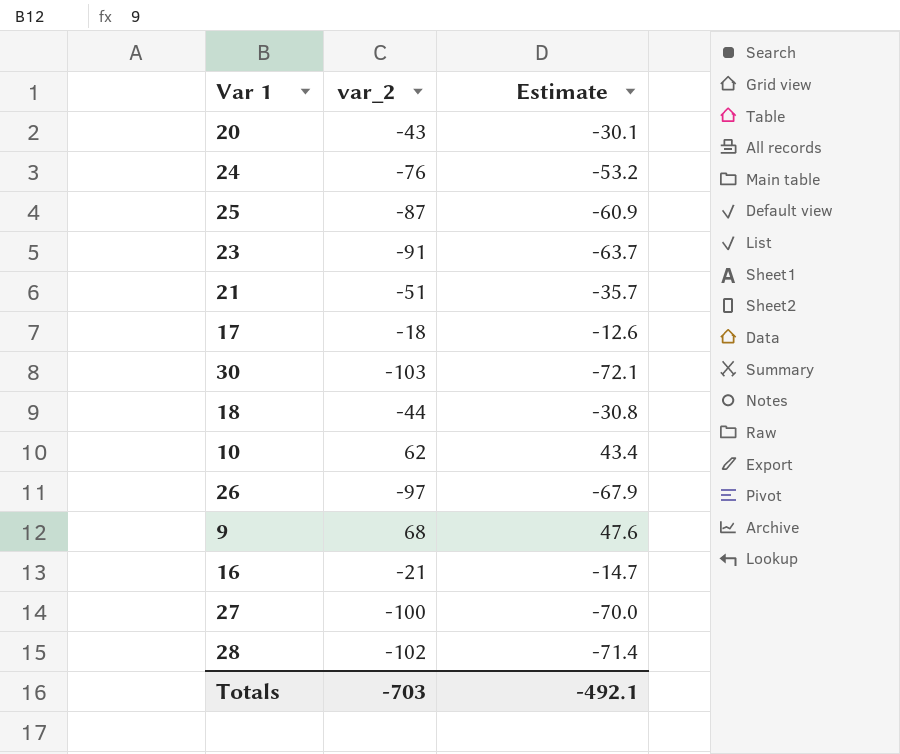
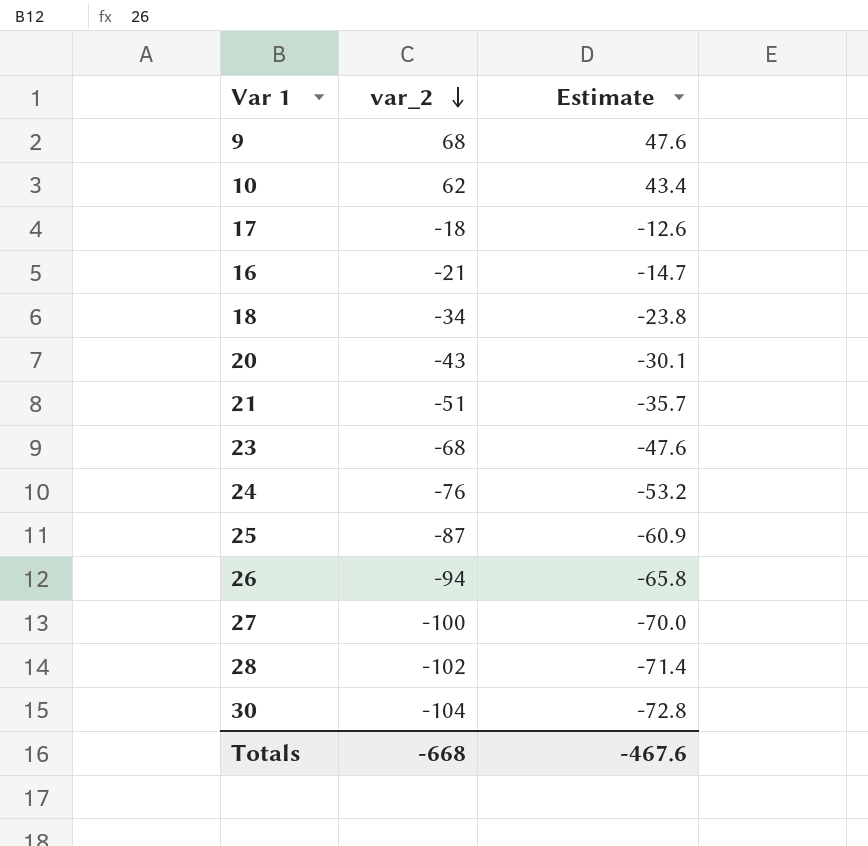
row order: none -> var_2 descending
18 | var_2: -44 -> -34
18 | Estimate: -30.8 -> -23.8
23 | var_2: -91 -> -68
23 | Estimate: -63.7 -> -47.6
26 | var_2: -97 -> -94
26 | Estimate: -67.9 -> -65.8
30 | var_2: -103 -> -104
30 | Estimate: -72.1 -> -72.8
Totals | var_2: -703 -> -668
Totals | Estimate: -492.1 -> -467.6

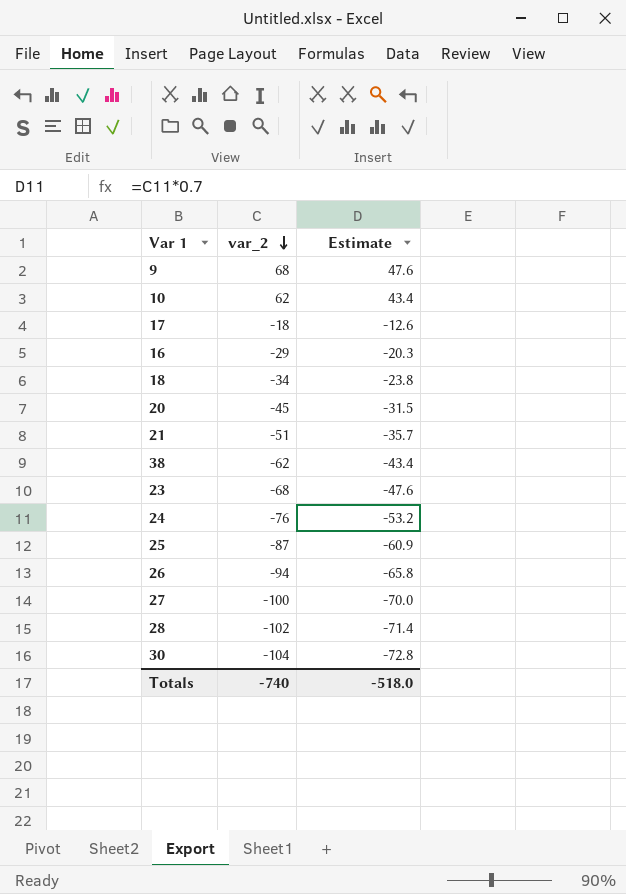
16 | var_2: -21 -> -29
16 | Estimate: -14.7 -> -20.3
20 | var_2: -43 -> -45
20 | Estimate: -30.1 -> -31.5
row 38: none -> -62 | -43.4
Totals | var_2: -668 -> -740
Totals | Estimate: -467.6 -> -518.0

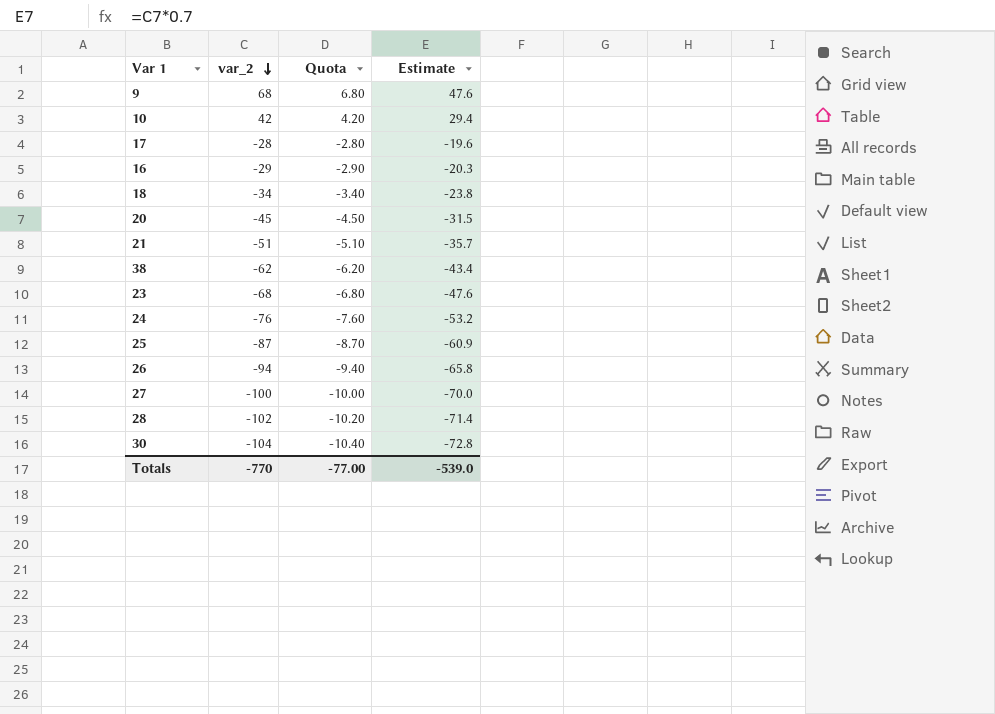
column Quota | formula: none -> [var_2] * 0.1
10 | var_2: 62 -> 42
10 | Estimate: 43.4 -> 29.4
17 | var_2: -18 -> -28
17 | Estimate: -12.6 -> -19.6
Totals | var_2: -740 -> -770
Totals | Estimate: -518.0 -> -539.0

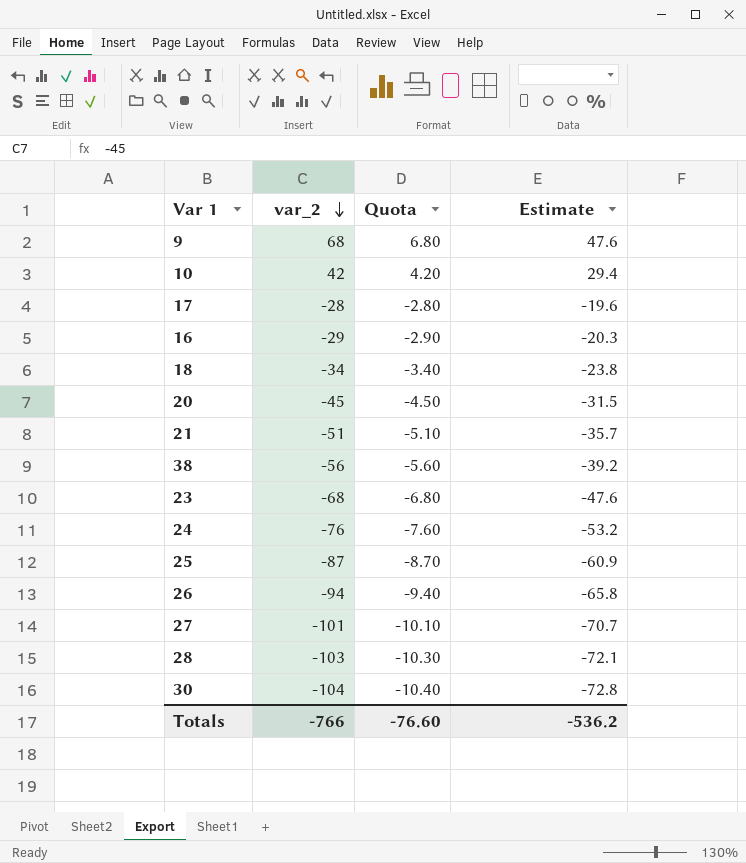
38 | var_2: -62 -> -56
38 | Quota: -6.20 -> -5.60
38 | Estimate: -43.4 -> -39.2
27 | var_2: -100 -> -101
27 | Quota: -10.00 -> -10.10
27 | Estimate: -70.0 -> -70.7
28 | var_2: -102 -> -103
28 | Quota: -10.20 -> -10.30
28 | Estimate: -71.4 -> -72.1
Totals | var_2: -770 -> -766
Totals | Quota: -77.00 -> -76.60
Totals | Estimate: -539.0 -> -536.2

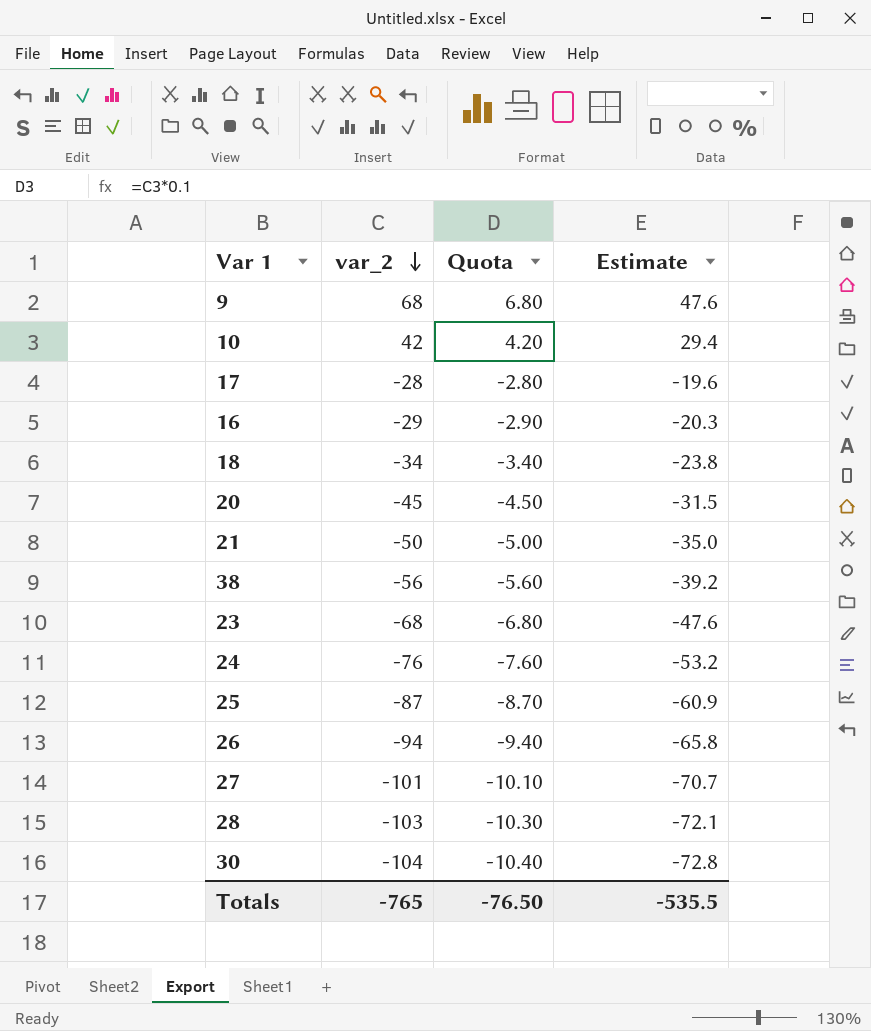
21 | var_2: -51 -> -50
21 | Quota: -5.10 -> -5.00
21 | Estimate: -35.7 -> -35.0
Totals | var_2: -766 -> -765
Totals | Quota: -76.60 -> -76.50
Totals | Estimate: -536.2 -> -535.5

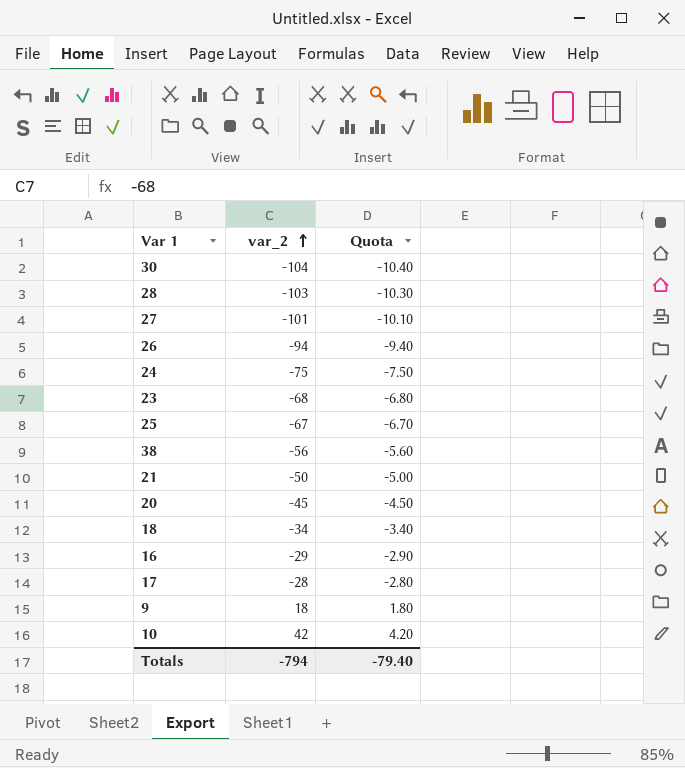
row order: var_2 descending -> var_2 ascending
column Estimate | formula: [var_2] * 0.7 -> none
24 | var_2: -76 -> -75
24 | Quota: -7.60 -> -7.50
25 | var_2: -87 -> -67
25 | Quota: -8.70 -> -6.70
9 | var_2: 68 -> 18
9 | Quota: 6.80 -> 1.80
Totals | var_2: -765 -> -794
Totals | Quota: -76.50 -> -79.40

